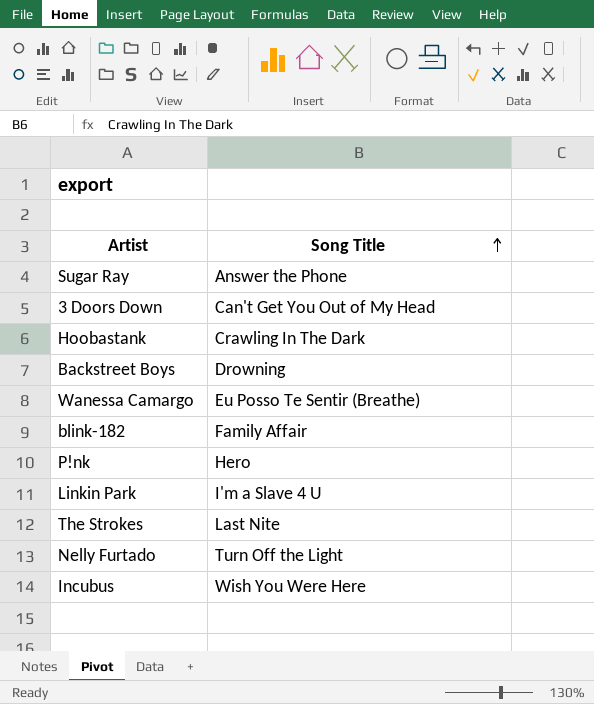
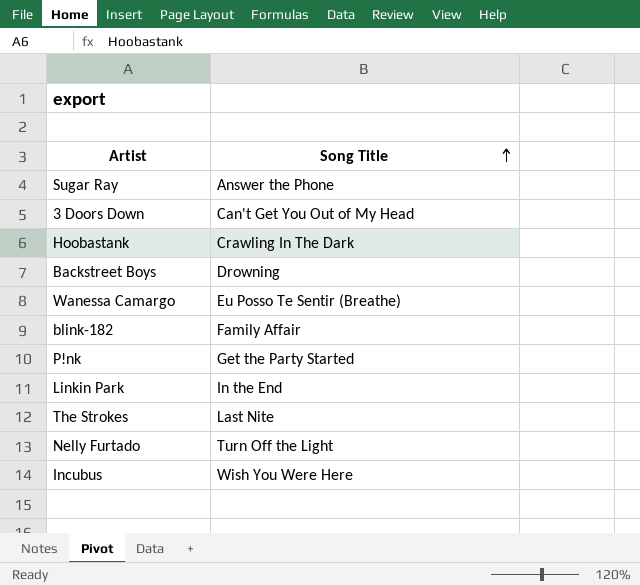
P!nk | Song Title: Hero -> Get the Party Started
Linkin Park | Song Title: I'm a Slave 4 U -> In the End

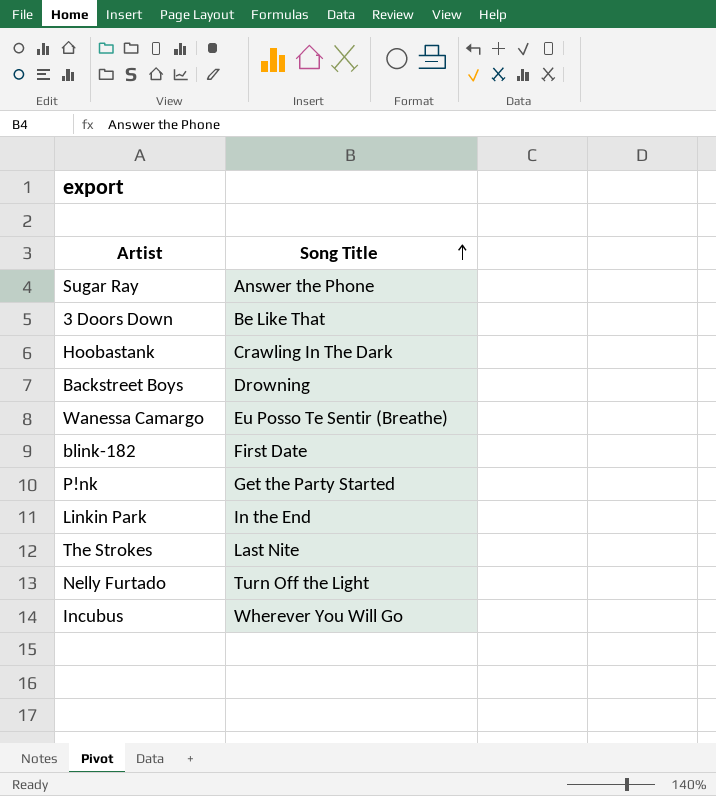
3 Doors Down | Song Title: Can't Get You Out of My Head -> Be Like That
blink-182 | Song Title: Family Affair -> First Date
Incubus | Song Title: Wish You Were Here -> Wherever You Will Go

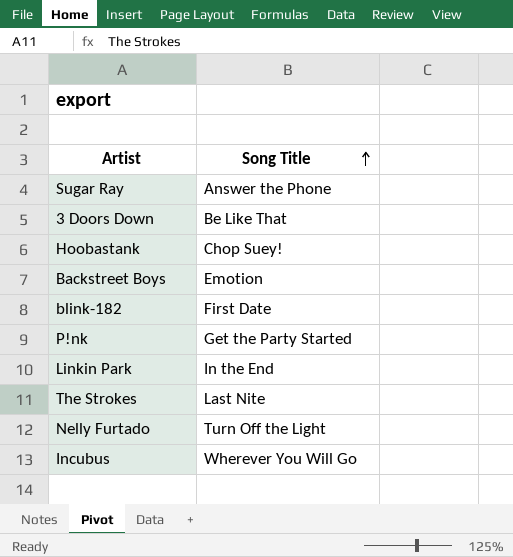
row Wanessa Camargo: Eu Posso Te Sentir (Breathe) -> none
Hoobastank | Song Title: Crawling In The Dark -> Chop Suey!
Backstreet Boys | Song Title: Drowning -> Emotion

